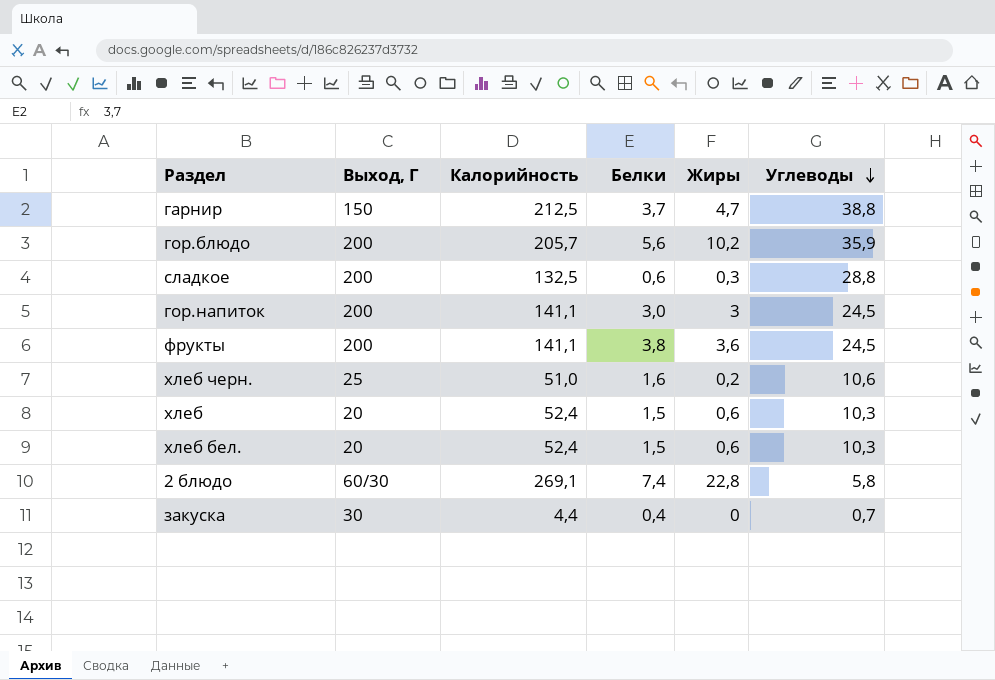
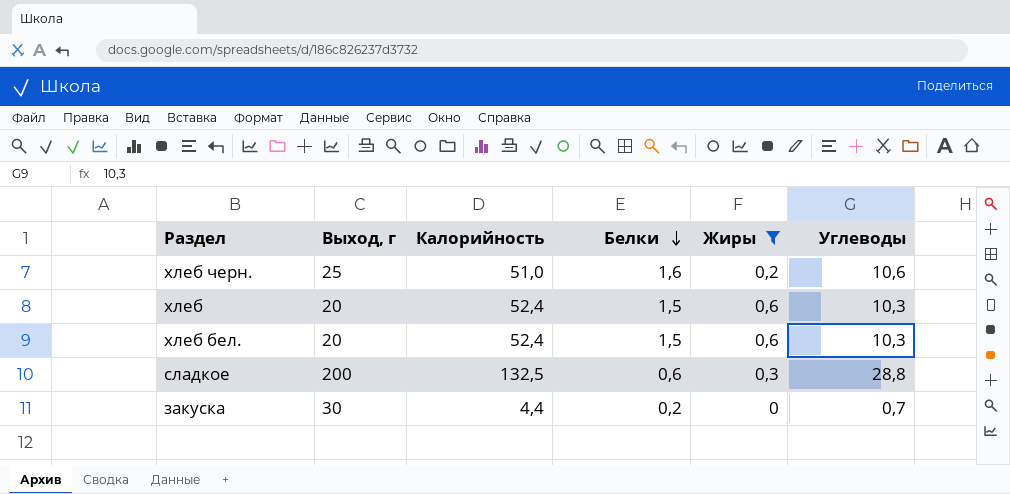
filter: none -> Жиры <= 0,6
row order: Углеводы descending -> Белки descending
column name: Выход, Г -> Выход, г
закуска | Белки: 0,4 -> 0,2

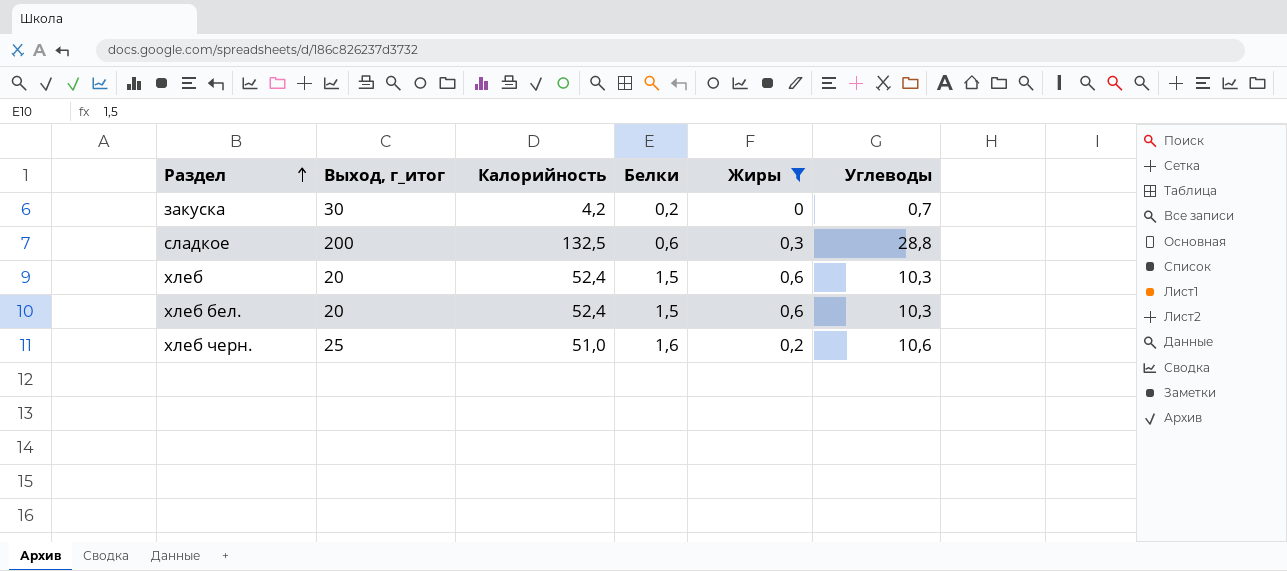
row order: Белки descending -> Раздел ascending
column name: Выход, г -> Выход, г_итог
закуска | Калорийность: 4,4 -> 4,2

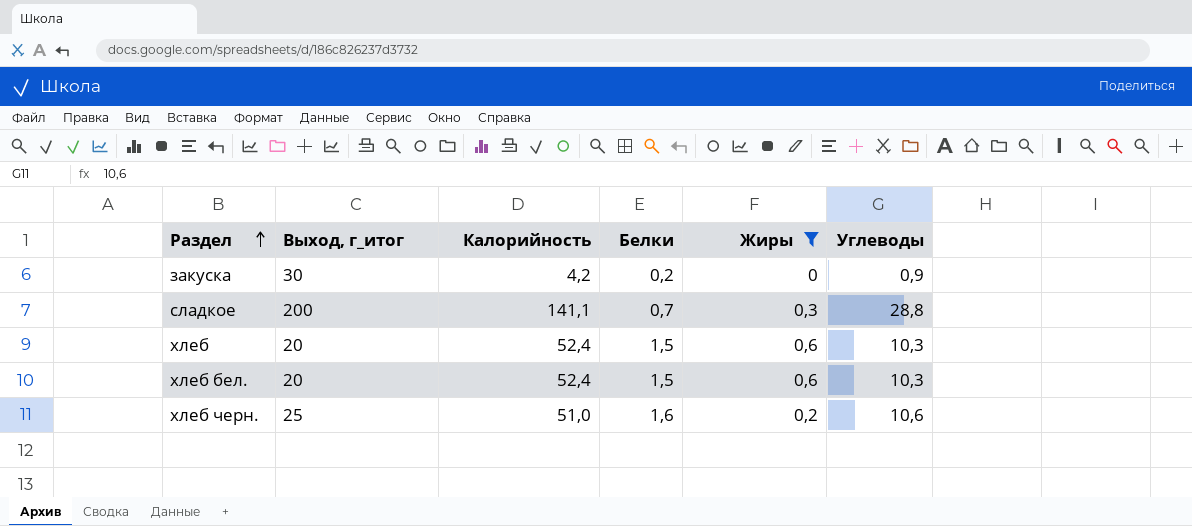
закуска | Углеводы: 0,7 -> 0,9
сладкое | Калорийность: 132,5 -> 141,1
сладкое | Белки: 0,6 -> 0,7

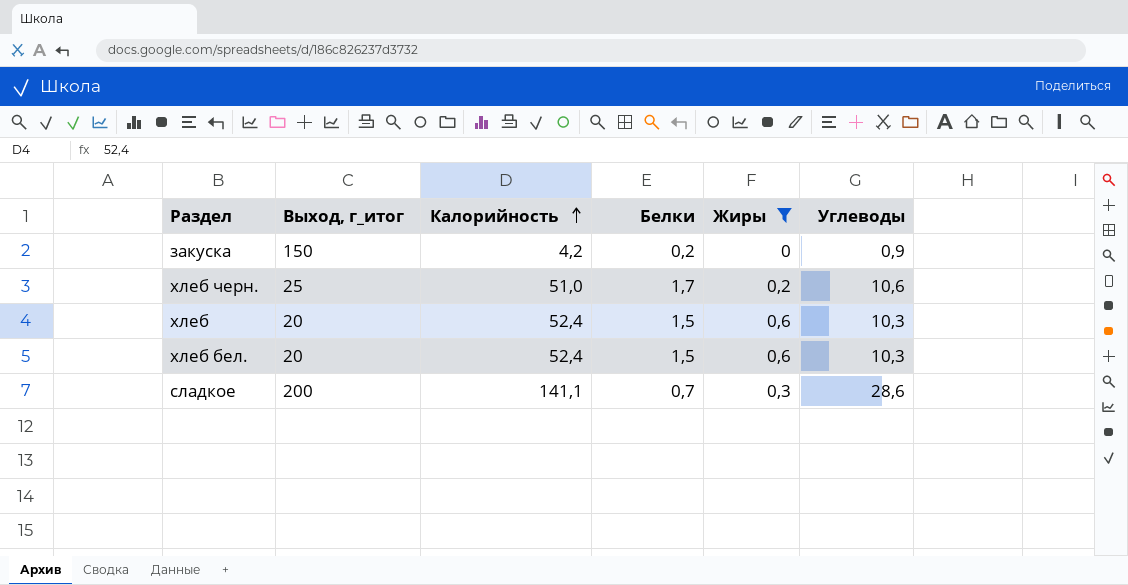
row order: Раздел ascending -> Калорийность ascending
закуска | Выход, г_итог: 30 -> 150
хлеб черн. | Белки: 1,6 -> 1,7
сладкое | Углеводы: 28,8 -> 28,6

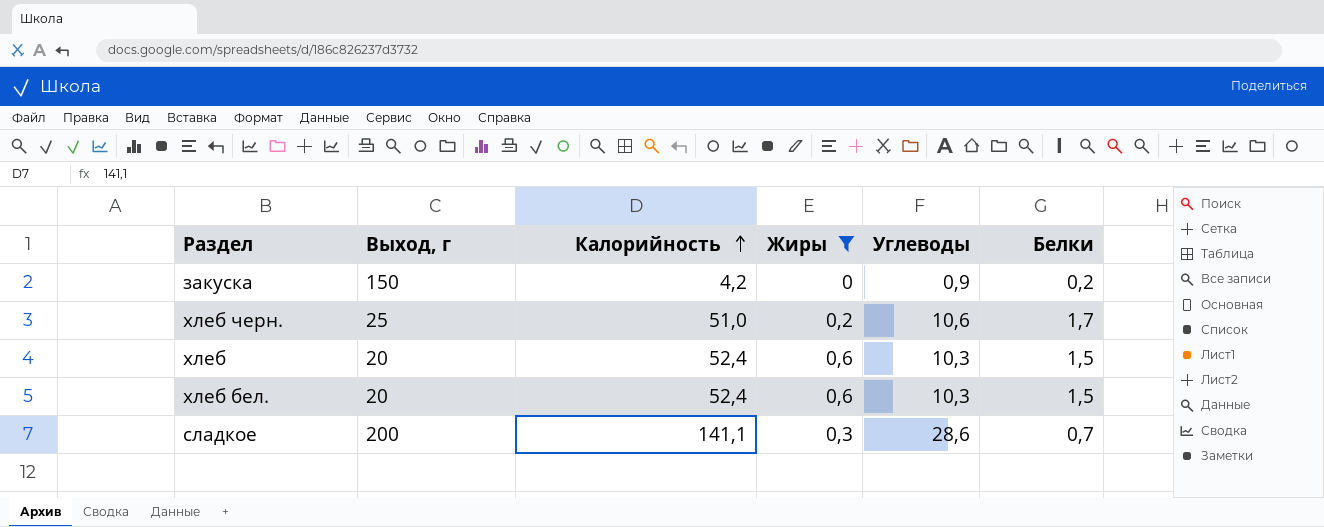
column name: Выход, г_итог -> Выход, г
column Белки | position: 4 -> 6

